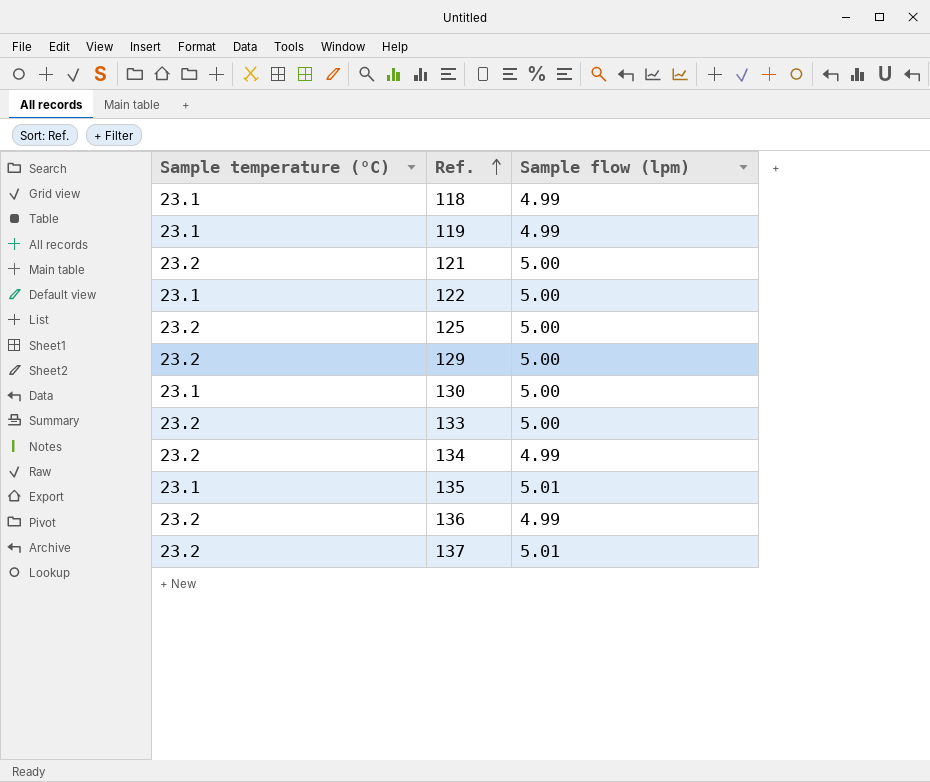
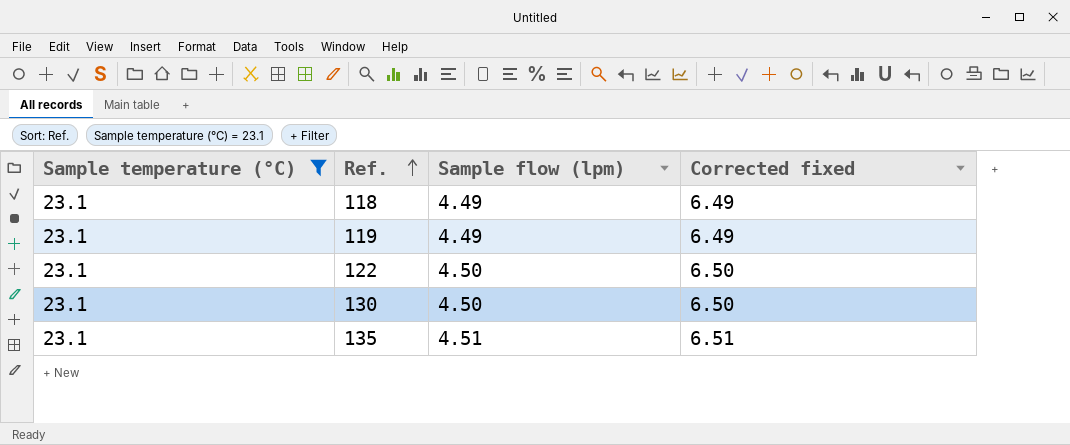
filter: none -> Sample temperature (°C) = 23.1
column Corrected fixed | formula: none -> [Sample flow (lpm)] + 2
118 | Sample flow (lpm): 4.99 -> 4.49
119 | Sample flow (lpm): 4.99 -> 4.49
122 | Sample flow (lpm): 5.00 -> 4.50
130 | Sample flow (lpm): 5.00 -> 4.50
135 | Sample flow (lpm): 5.01 -> 4.51

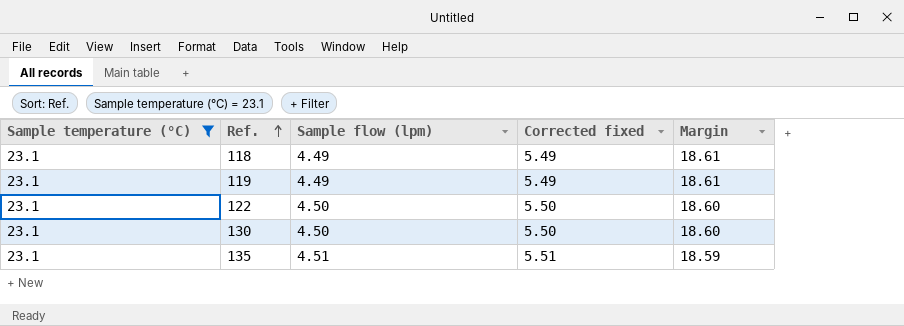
column Corrected fixed | formula: [Sample flow (lpm)] + 2 -> [Sample flow (lpm)] + 1
column Margin | formula: none -> [Sample temperature (°C)] - [Sample flow (lpm)]

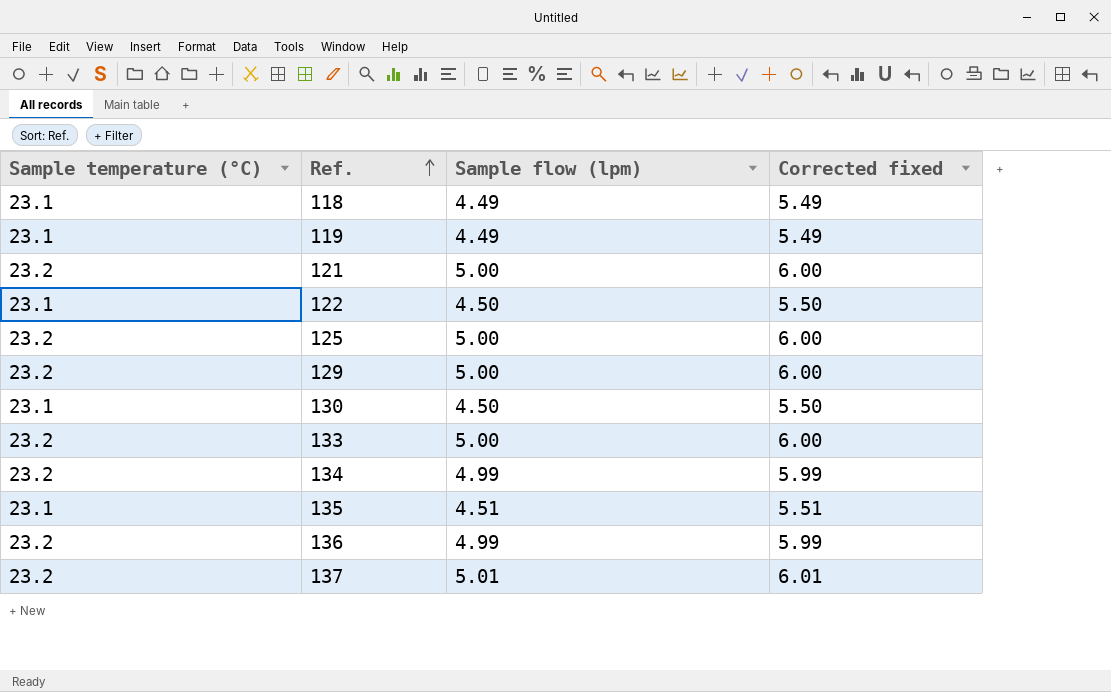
filter: Sample temperature (°C) = 23.1 -> none
column Margin | formula: [Sample temperature (°C)] - [Sample flow (lpm)] -> none

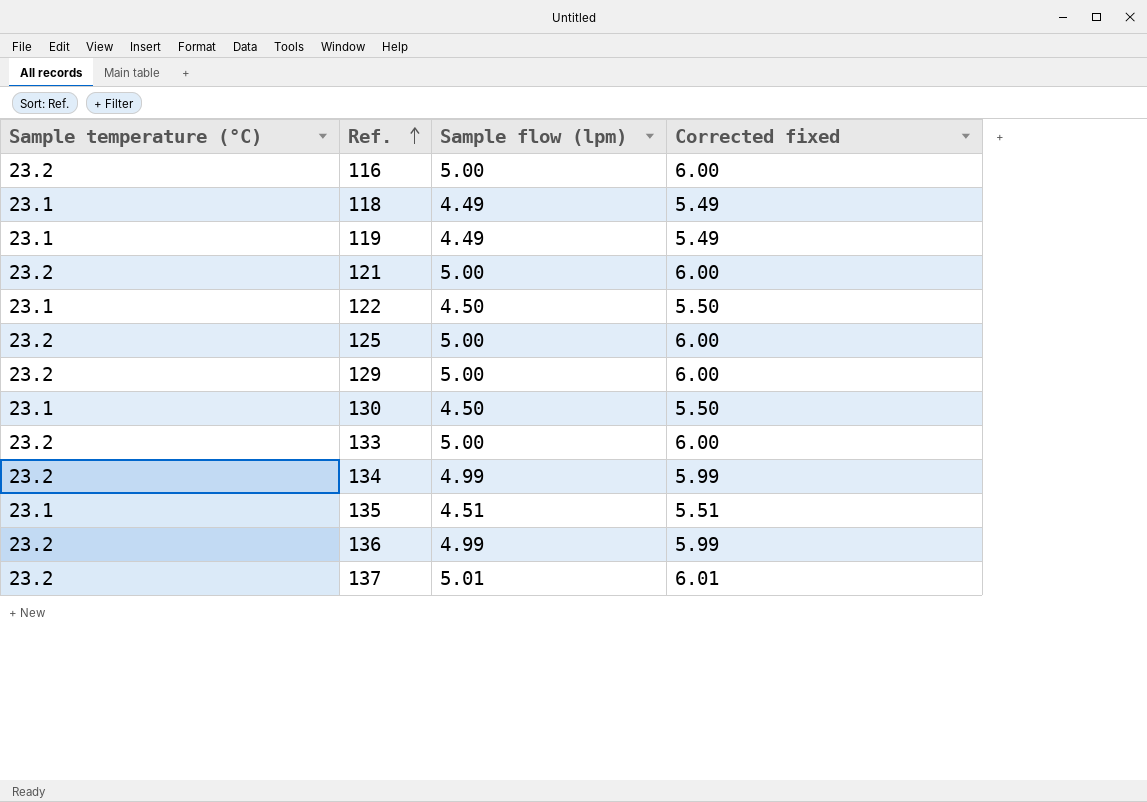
row 116: none -> 23.2 | 5.00 | 6.00

